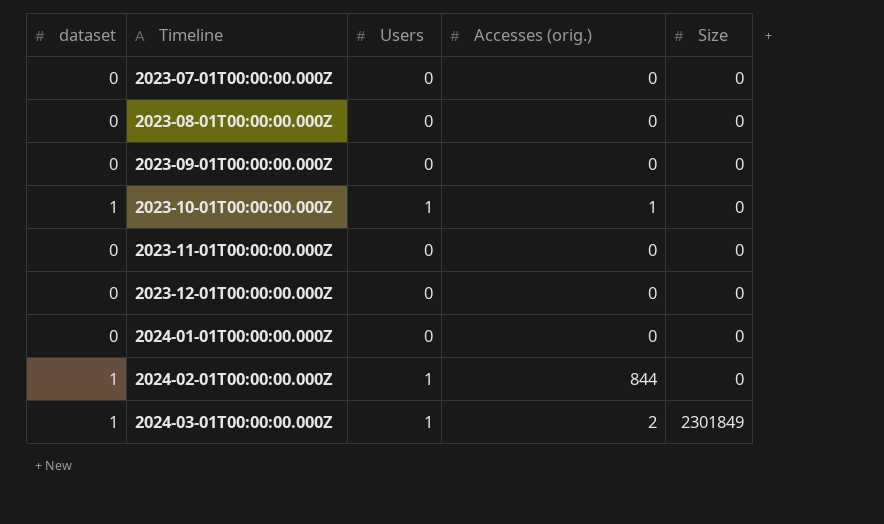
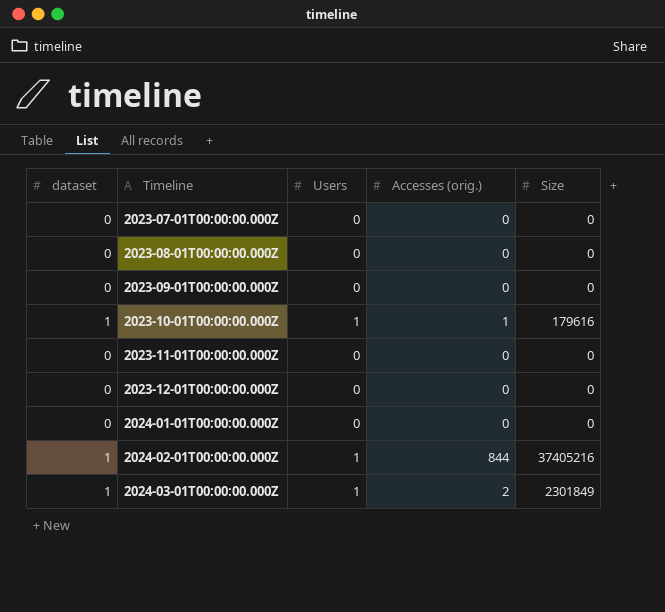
2023-10-01T00:00:00.000Z | Size: 0 -> 179616
2024-02-01T00:00:00.000Z | Size: 0 -> 37405216

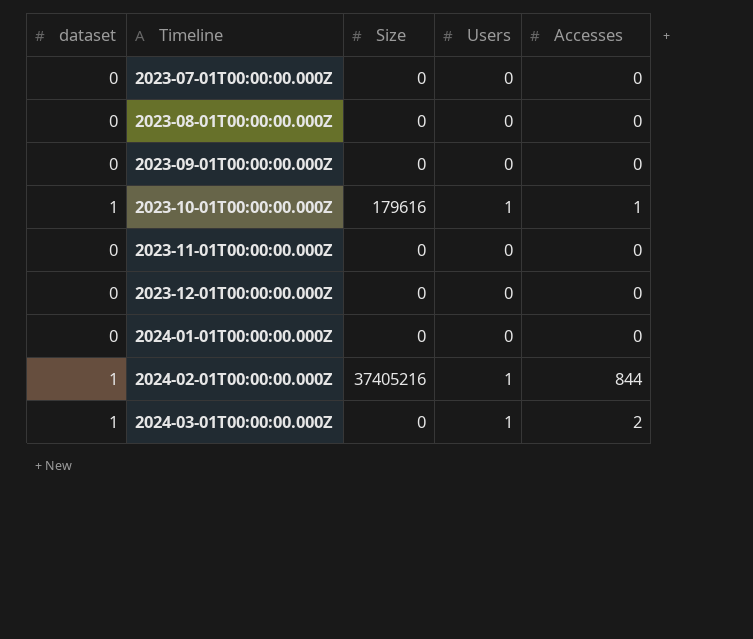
column Size | position: 5 -> 3
column name: Accesses (orig.) -> Accesses
2024-03-01T00:00:00.000Z | Size: 2301849 -> 0

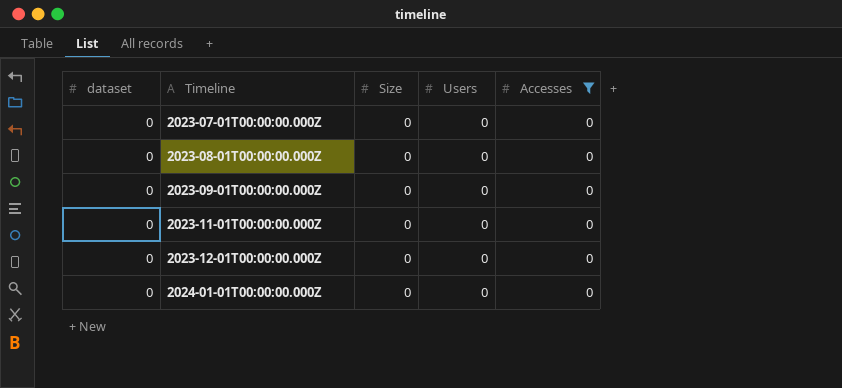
filter: none -> Accesses = 0

